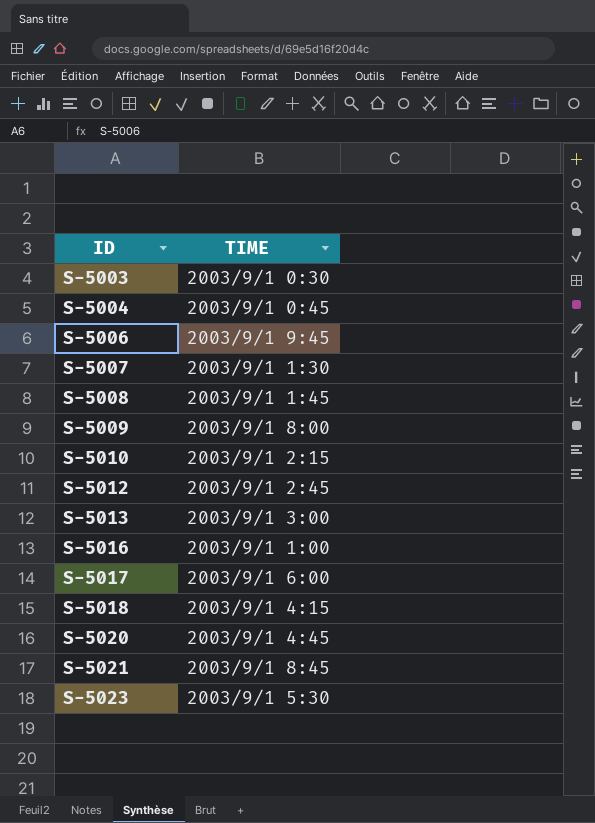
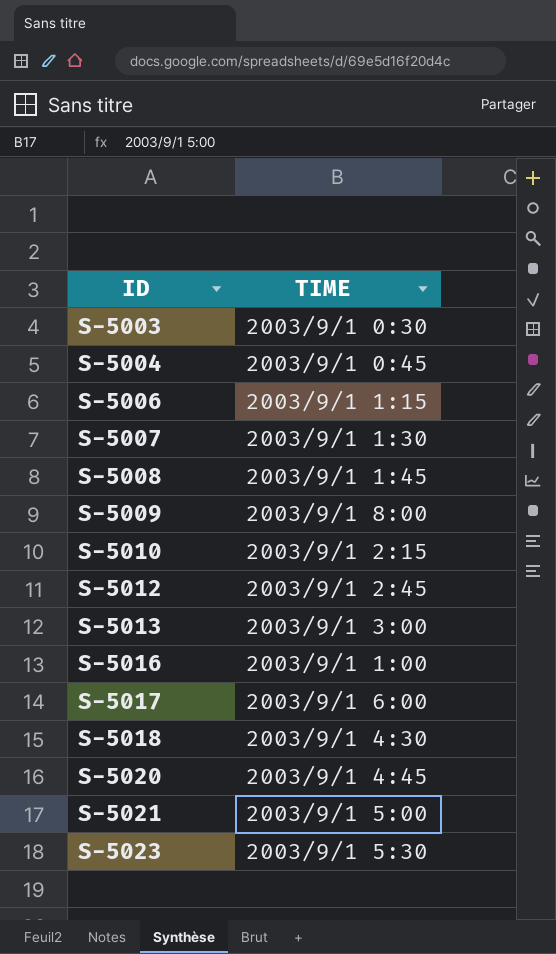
S-5006 | TIME: 2003/9/1 9:45 -> 2003/9/1 1:15
S-5018 | TIME: 2003/9/1 4:15 -> 2003/9/1 4:30
S-5021 | TIME: 2003/9/1 8:45 -> 2003/9/1 5:00

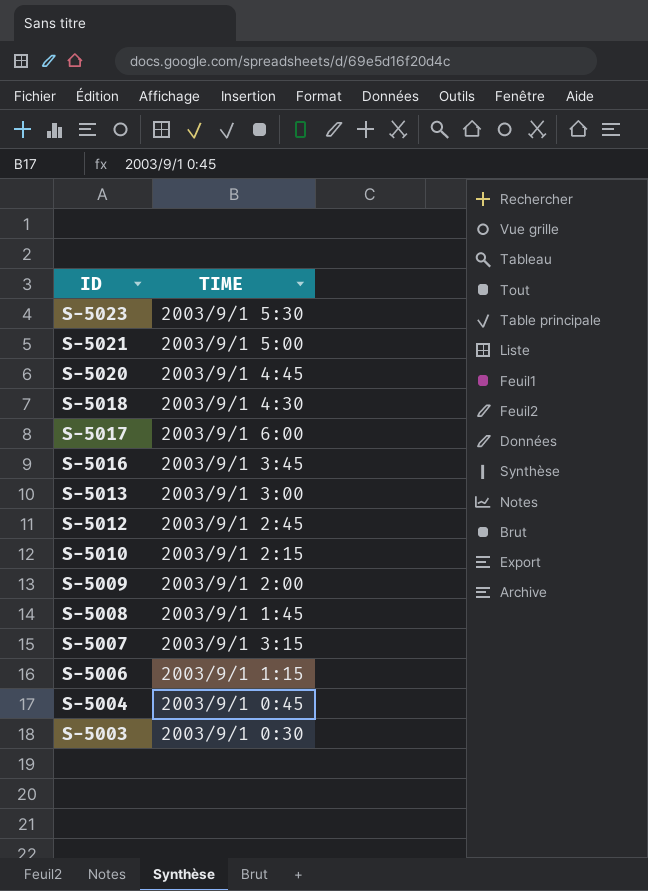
row order: ID ascending -> ID descending
S-5016 | TIME: 2003/9/1 1:00 -> 2003/9/1 3:45
S-5009 | TIME: 2003/9/1 8:00 -> 2003/9/1 2:00
S-5007 | TIME: 2003/9/1 1:30 -> 2003/9/1 3:15

